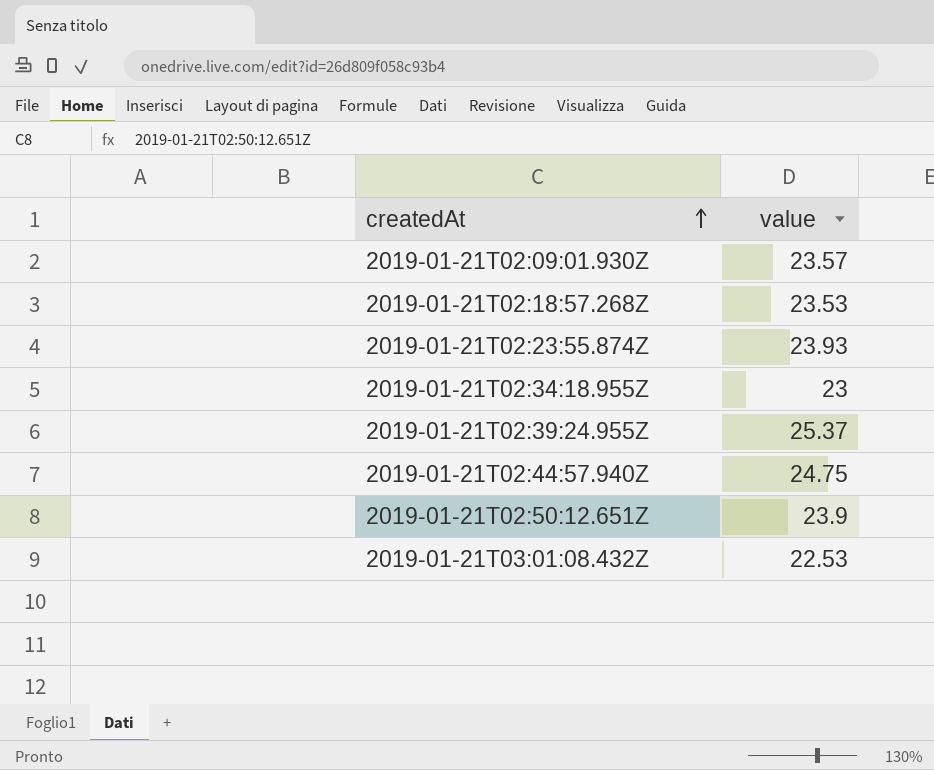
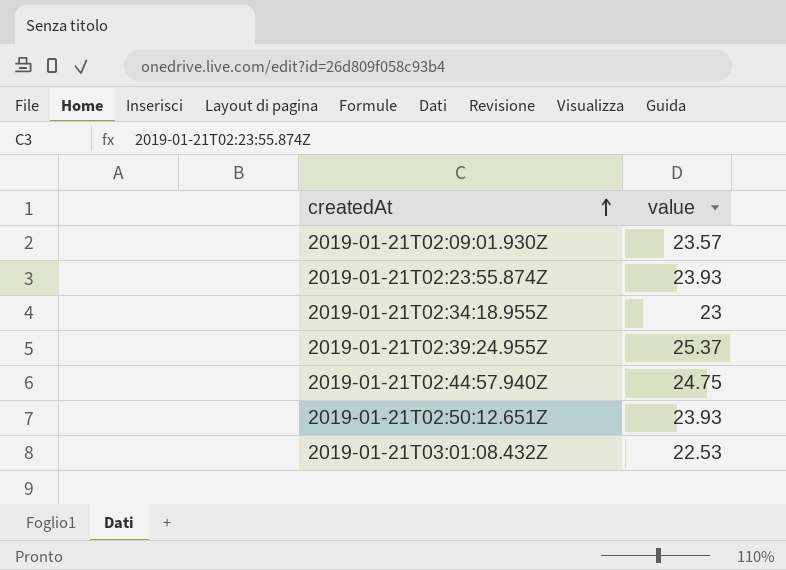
row 2019-01-21T02:18:57.268Z: 23.53 -> none
2019-01-21T02:50:12.651Z | value: 23.9 -> 23.93

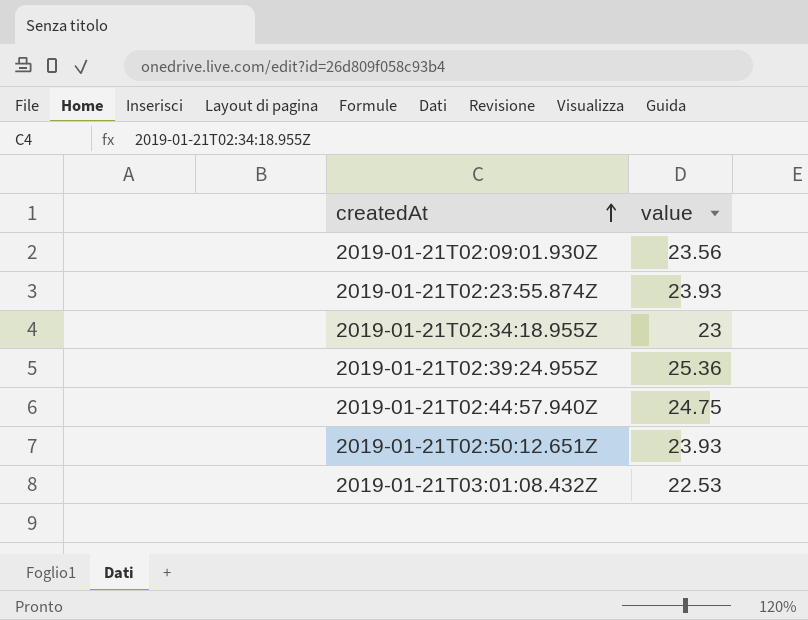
2019-01-21T02:09:01.930Z | value: 23.57 -> 23.56
2019-01-21T02:39:24.955Z | value: 25.37 -> 25.36

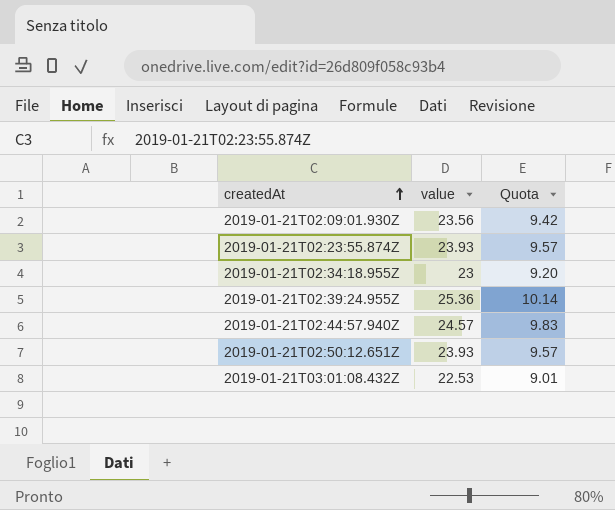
column Quota | formula: none -> [value] * 0.4
2019-01-21T02:44:57.940Z | value: 24.75 -> 24.57

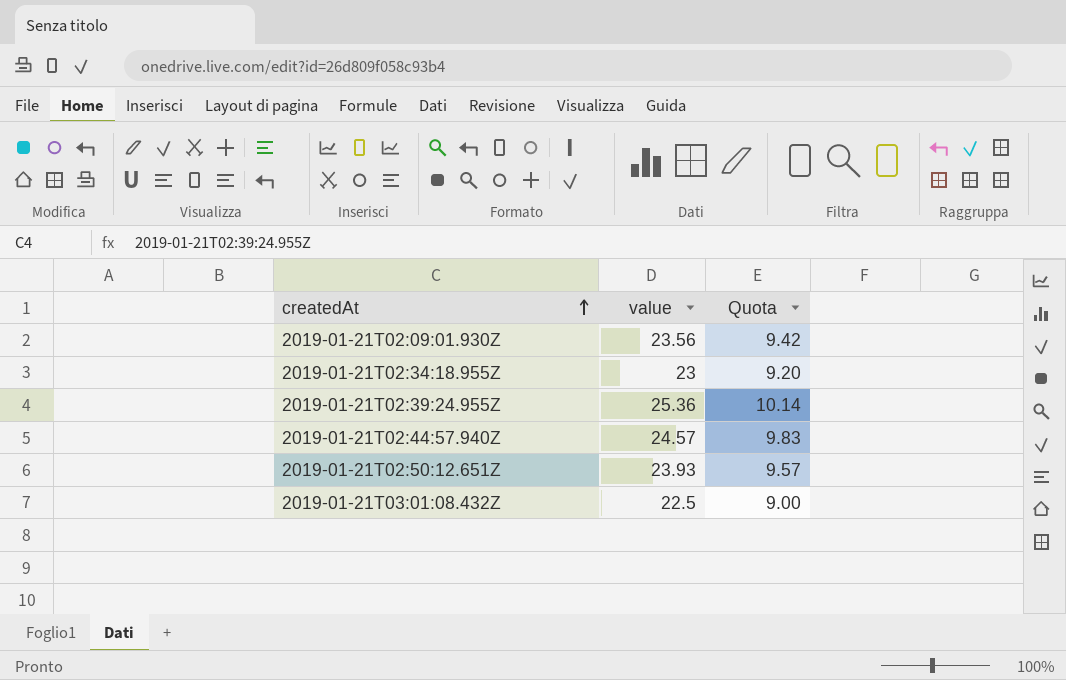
row 2019-01-21T02:23:55.874Z: 23.93 | 9.57 -> none
2019-01-21T03:01:08.432Z | value: 22.53 -> 22.5
2019-01-21T03:01:08.432Z | Quota: 9.01 -> 9.00

